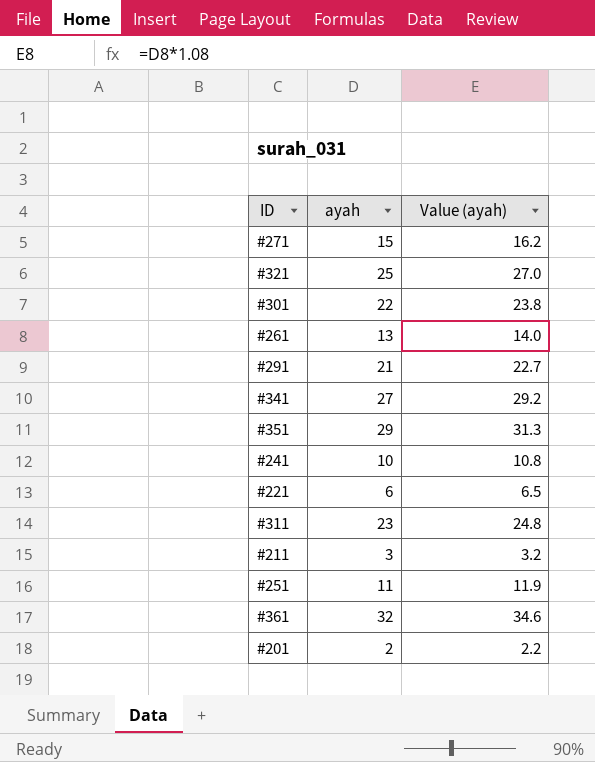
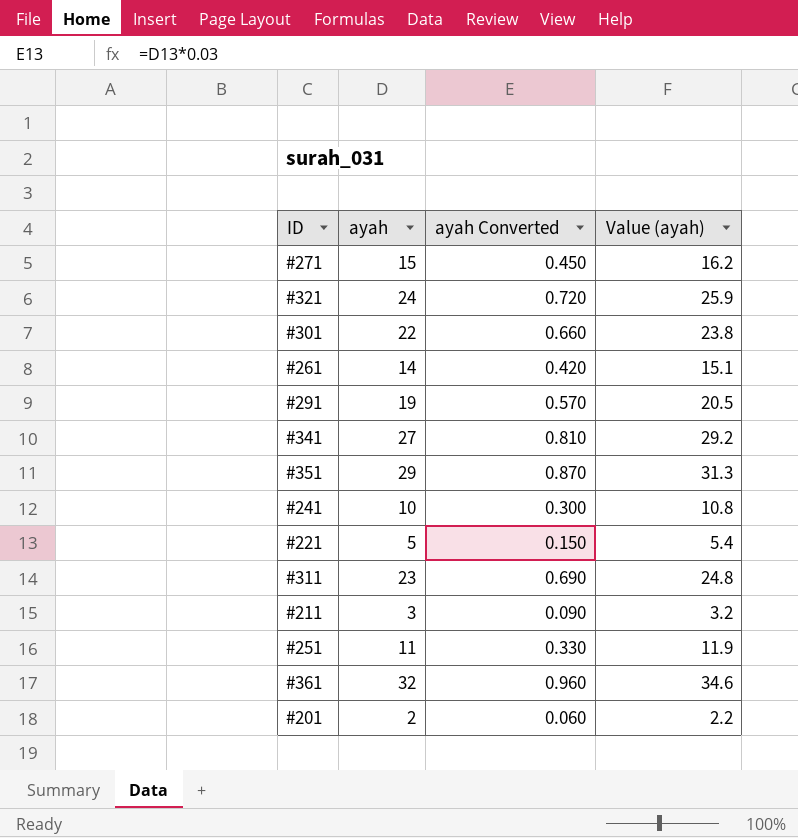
column ayah Converted | formula: none -> [ayah] * 0.03
#321 | ayah: 25 -> 24
#321 | Value (ayah): 27.0 -> 25.9
#261 | ayah: 13 -> 14
#261 | Value (ayah): 14.0 -> 15.1
#291 | ayah: 21 -> 19
#291 | Value (ayah): 22.7 -> 20.5
#221 | ayah: 6 -> 5
#221 | Value (ayah): 6.5 -> 5.4

